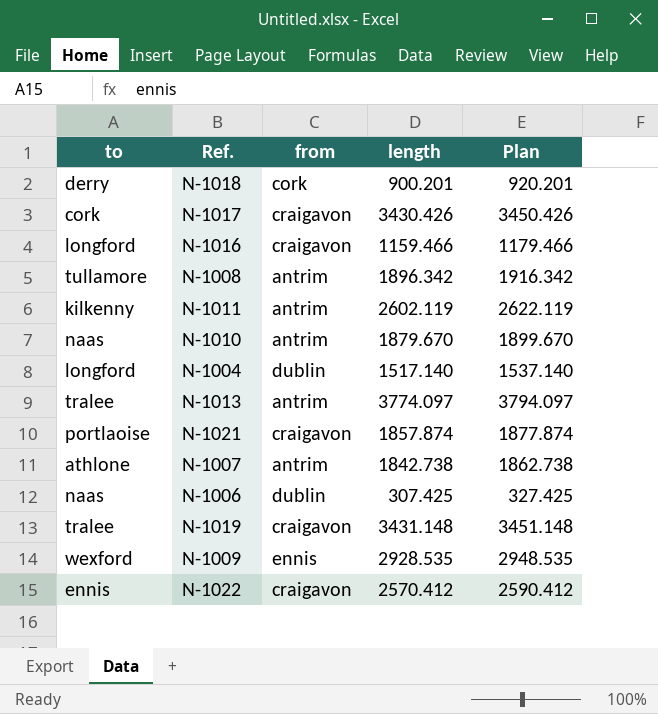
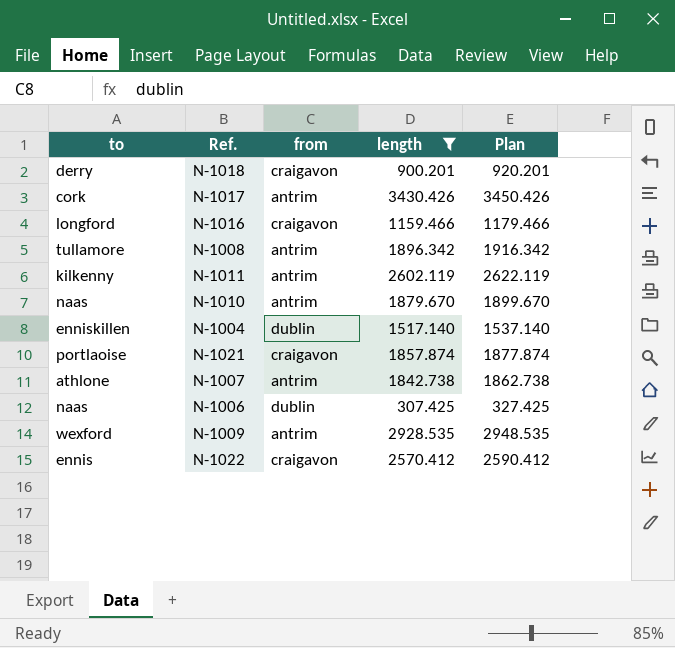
filter: none -> length <= 3430.426
N-1018 | from: cork -> craigavon
N-1017 | from: craigavon -> antrim
N-1004 | to: longford -> enniskillen
N-1009 | from: ennis -> antrim

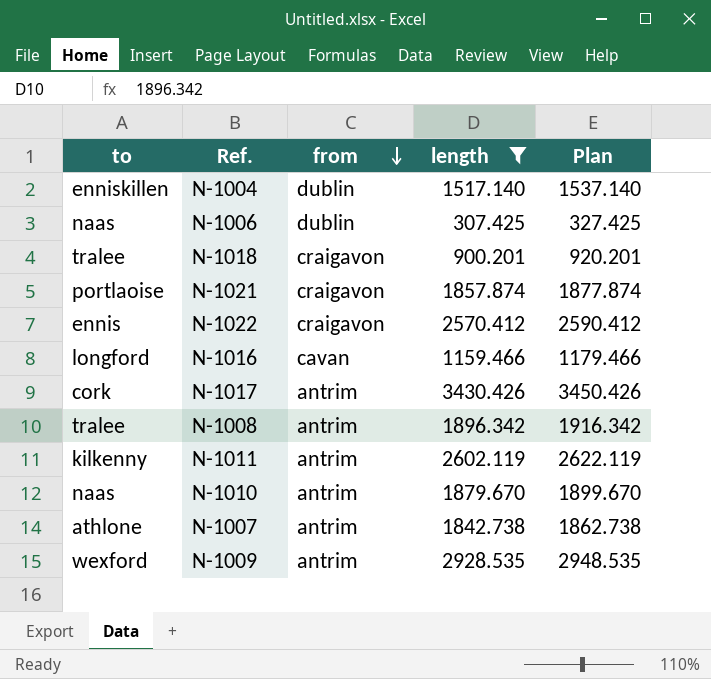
row order: none -> from descending
N-1018 | to: derry -> tralee
N-1016 | from: craigavon -> cavan
N-1008 | to: tullamore -> tralee

